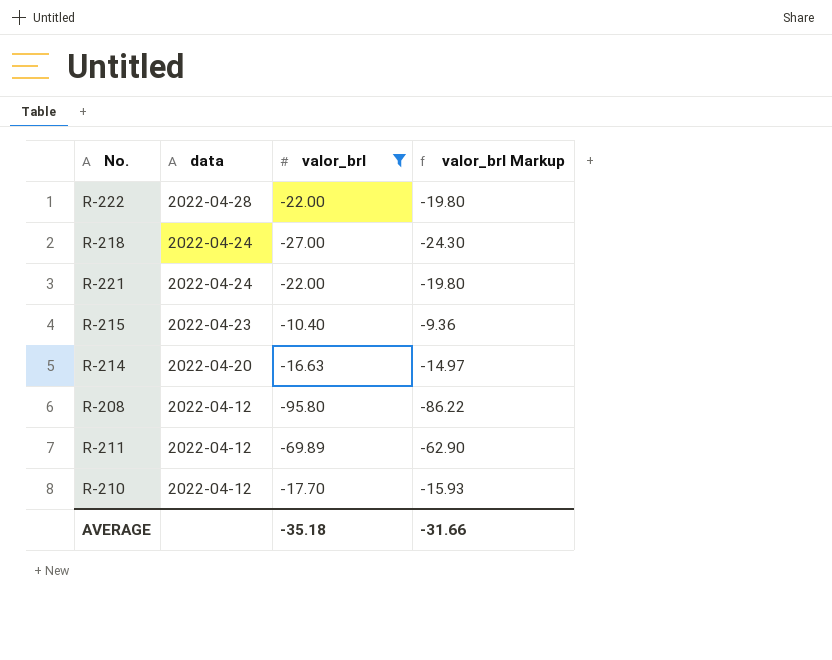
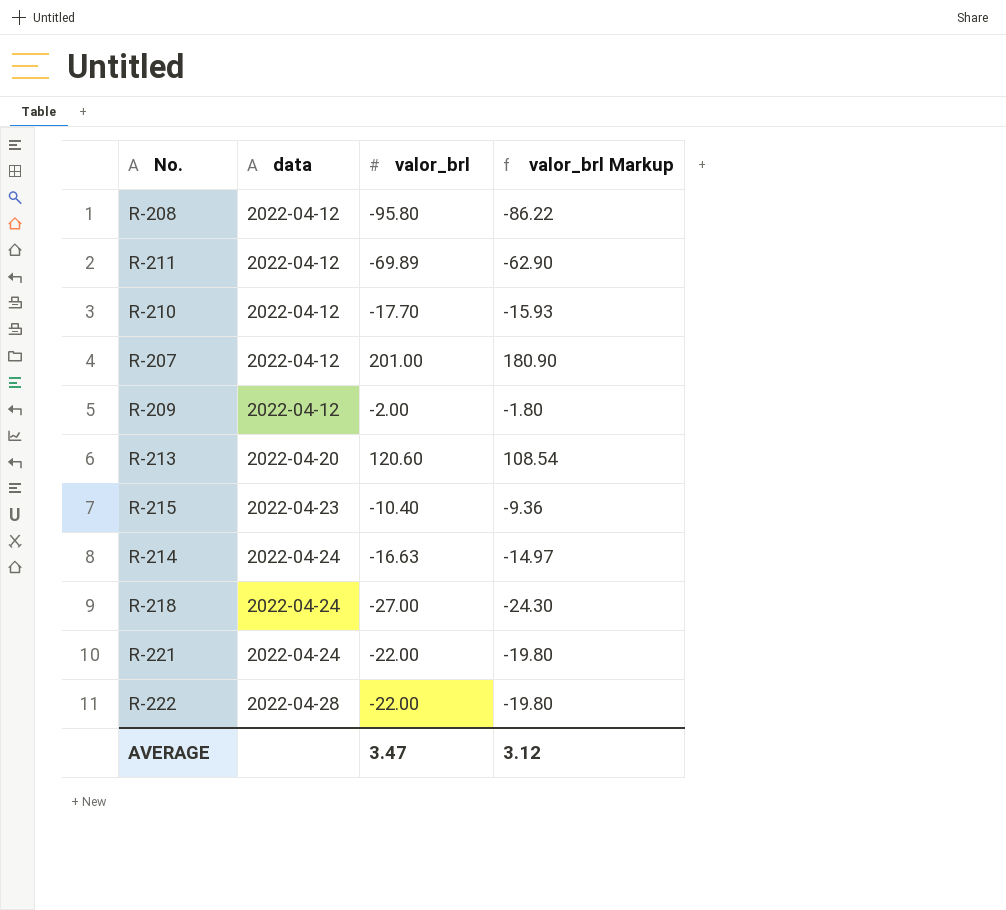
filter: valor_brl <= -10.40 -> none
row order: data descending -> data ascending
R-214 | data: 2022-04-20 -> 2022-04-24
AVERAGE | valor_brl: -35.18 -> 3.47
AVERAGE | valor_brl Markup: -31.66 -> 3.12

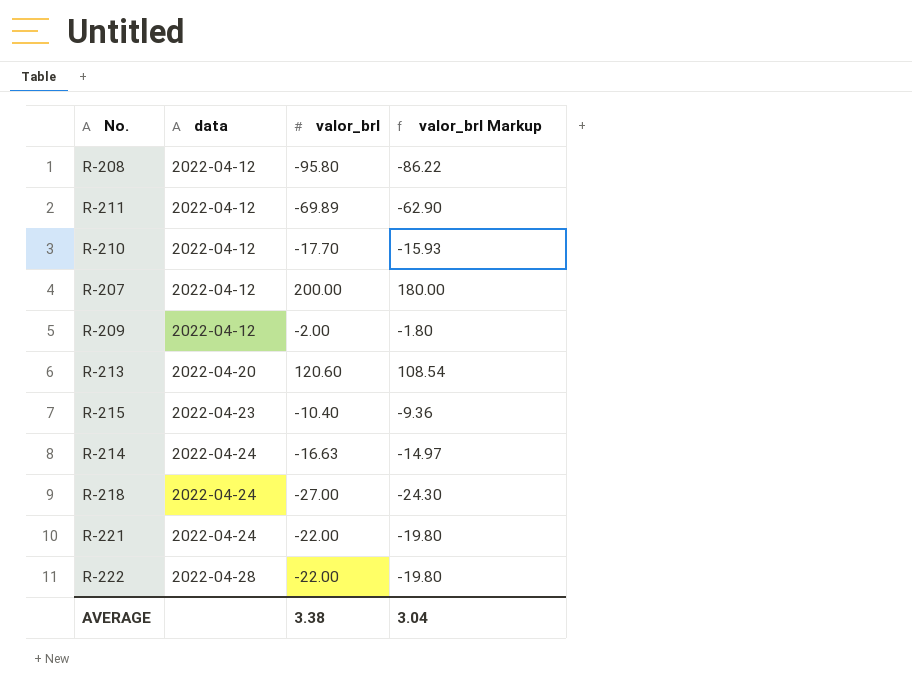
R-207 | valor_brl: 201.00 -> 200.00
R-207 | valor_brl Markup: 180.90 -> 180.00
AVERAGE | valor_brl: 3.47 -> 3.38
AVERAGE | valor_brl Markup: 3.12 -> 3.04

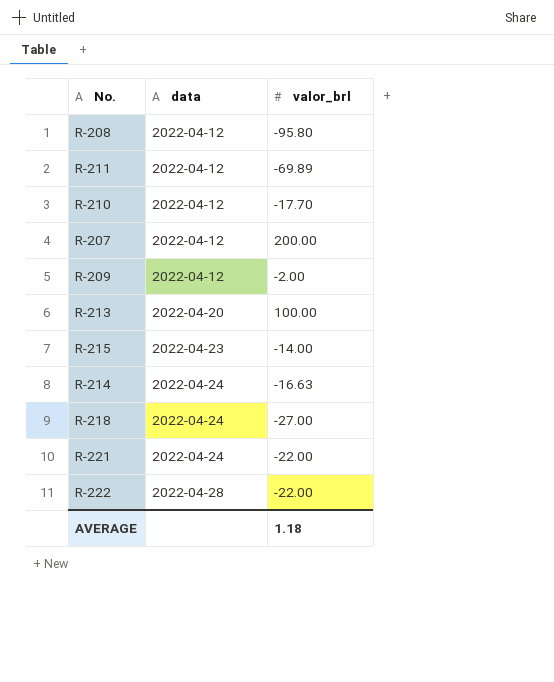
column valor_brl Markup | formula: [valor_brl] * 0.9 -> none
R-213 | valor_brl: 120.60 -> 100.00
R-215 | valor_brl: -10.40 -> -14.00
AVERAGE | valor_brl: 3.38 -> 1.18

